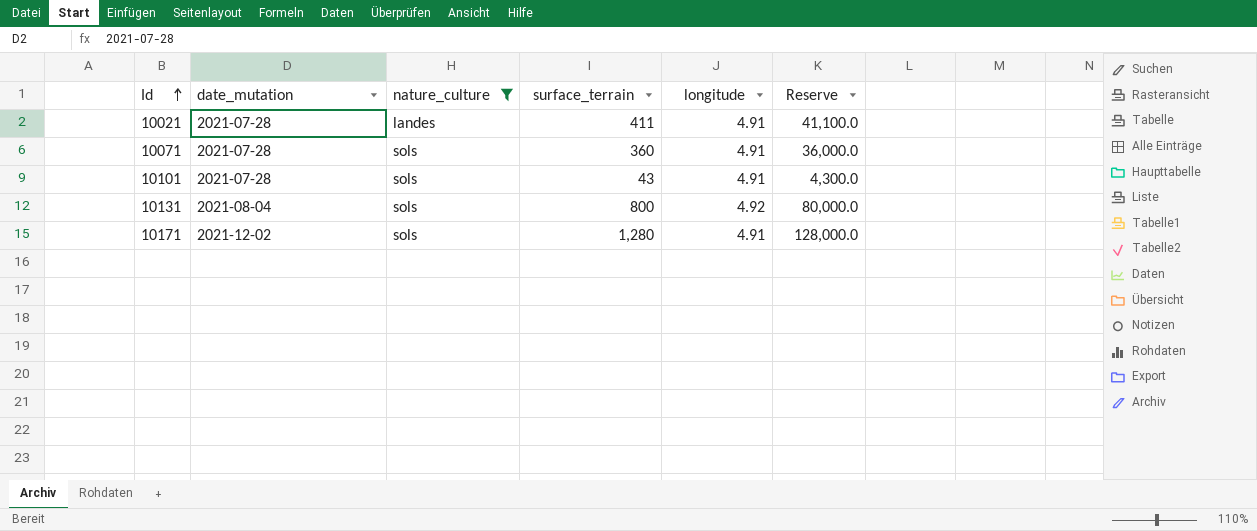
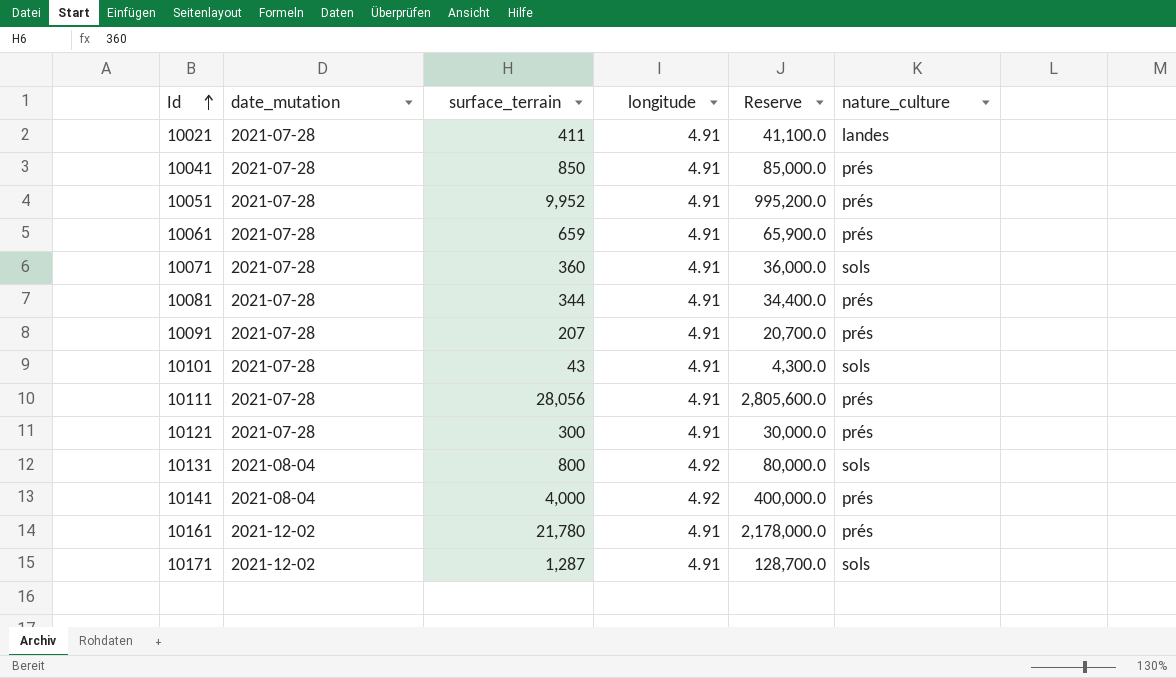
filter: nature_culture != prés -> none
column nature_culture | position: 3 -> 6
10171 | surface_terrain: 1,280 -> 1,287
10171 | Reserve: 128,000.0 -> 128,700.0

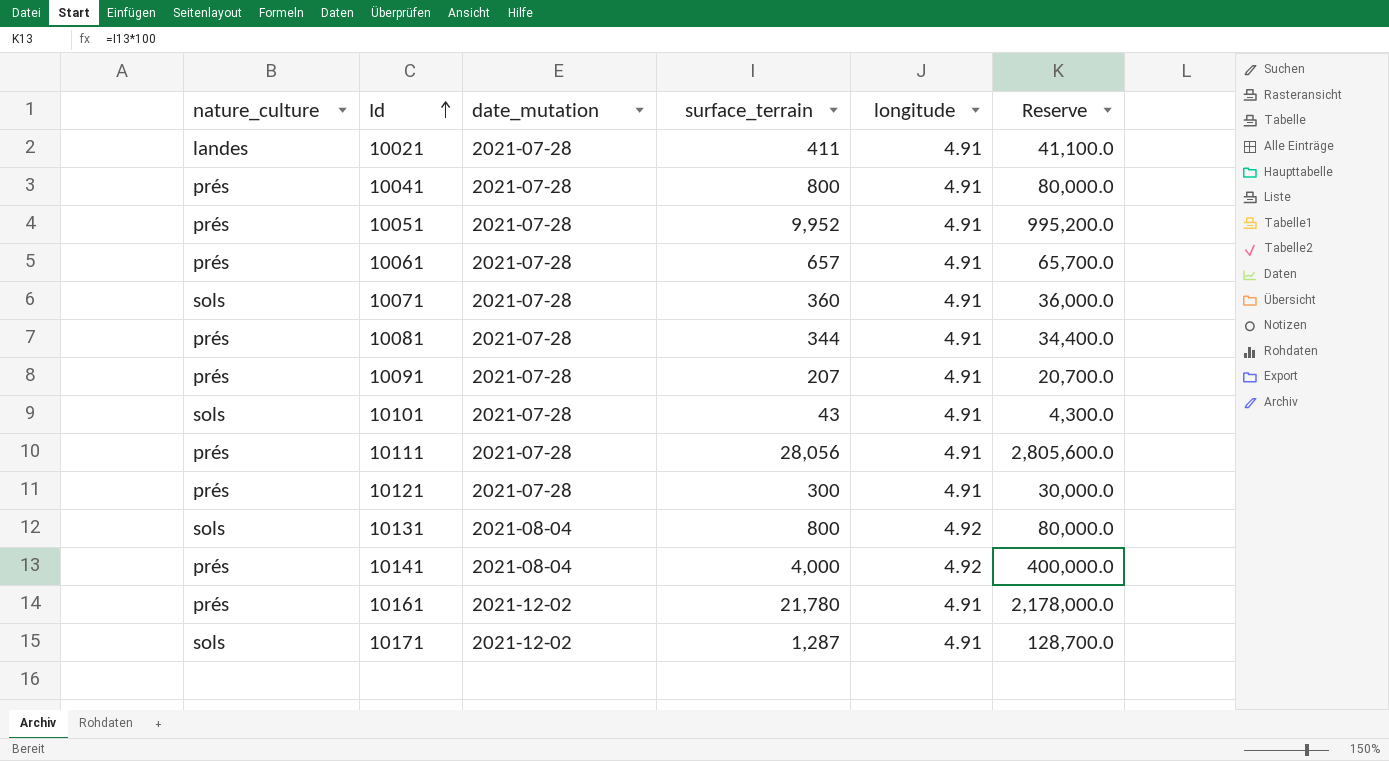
column nature_culture | position: 6 -> 1
10041 | surface_terrain: 850 -> 800
10041 | Reserve: 85,000.0 -> 80,000.0
10061 | surface_terrain: 659 -> 657
10061 | Reserve: 65,900.0 -> 65,700.0

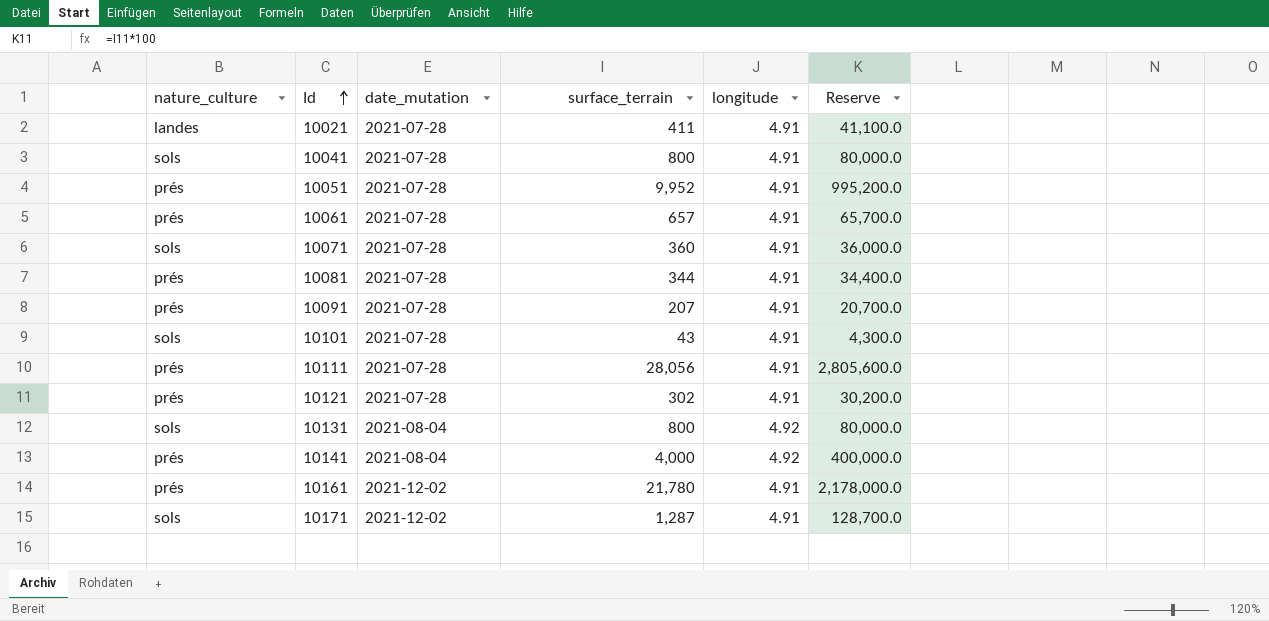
10041 | nature_culture: prés -> sols
10121 | surface_terrain: 300 -> 302
10121 | Reserve: 30,000.0 -> 30,200.0

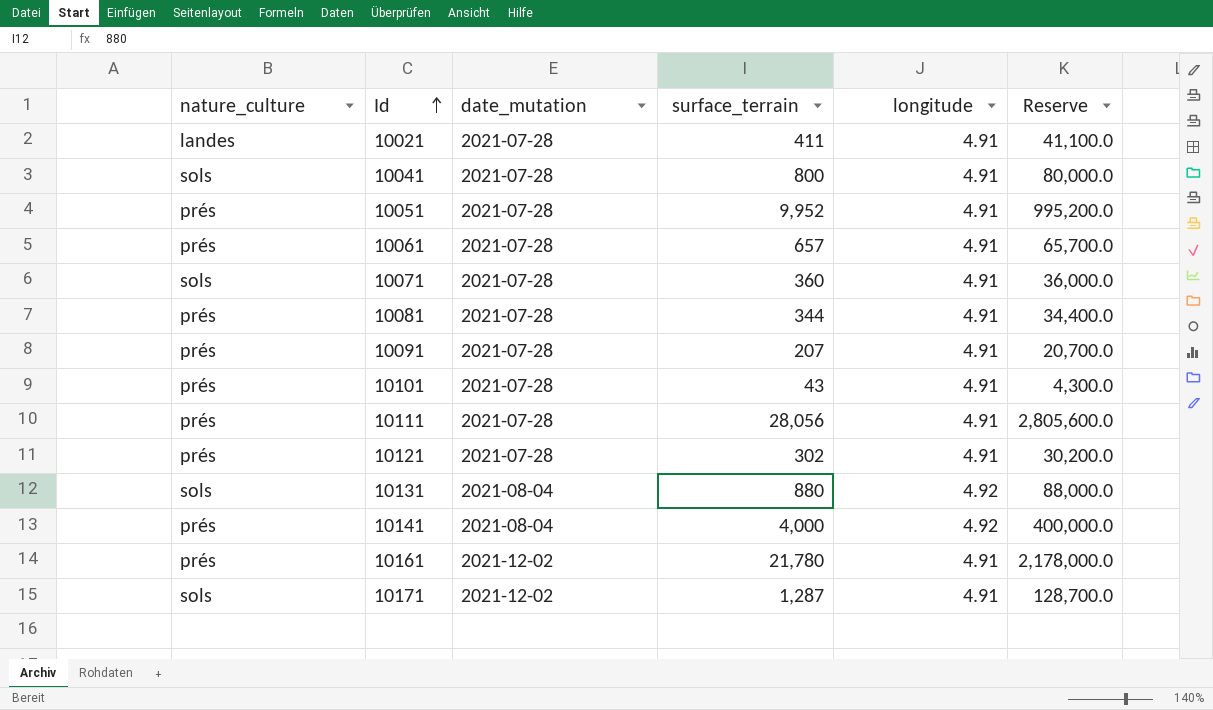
10101 | nature_culture: sols -> prés
10131 | surface_terrain: 800 -> 880
10131 | Reserve: 80,000.0 -> 88,000.0

